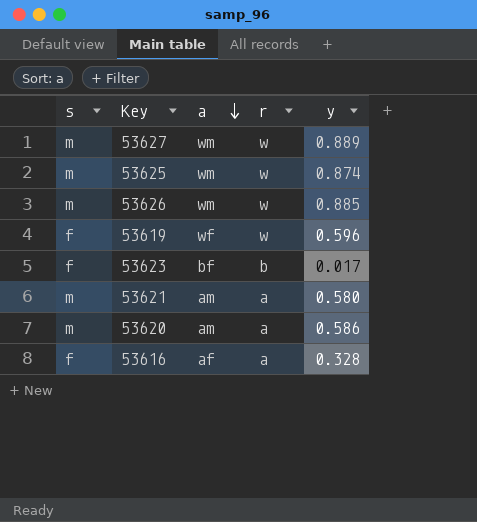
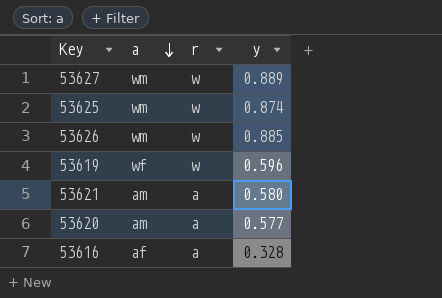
column s | position: 1 -> none
row 53623: f | bf | b | 0.017 -> none
53620 | y: 0.586 -> 0.577

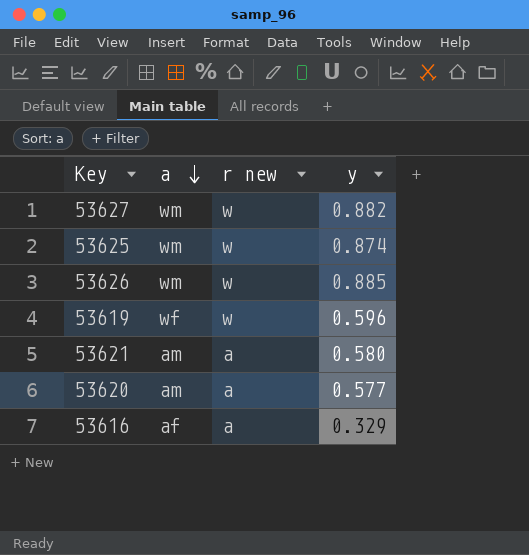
column name: r -> r new
53627 | y: 0.889 -> 0.882
53616 | y: 0.328 -> 0.329

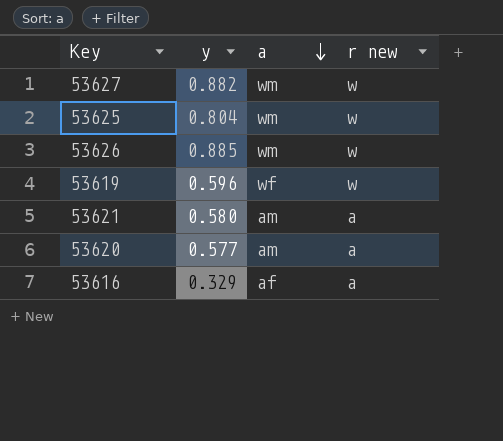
column y | position: 4 -> 2
53625 | y: 0.874 -> 0.804

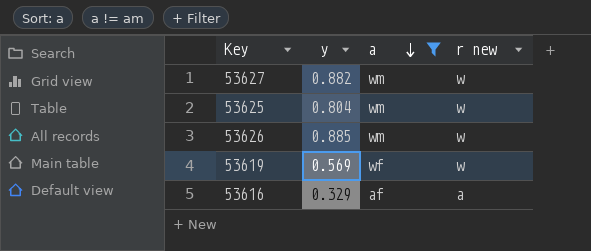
filter: none -> a != am
53619 | y: 0.596 -> 0.569

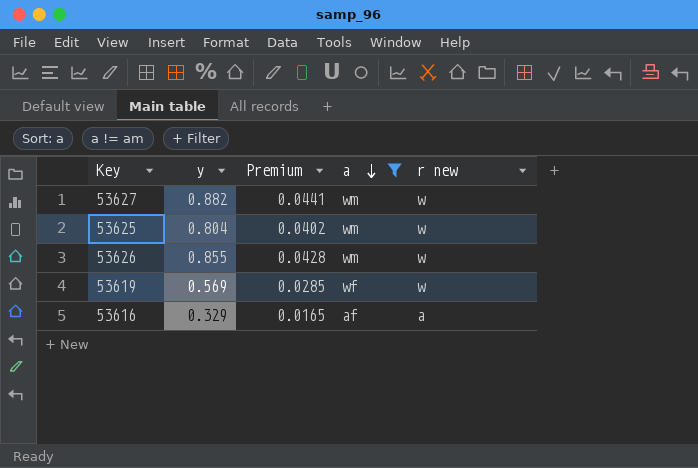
column Premium | formula: none -> [y] * 0.05
53626 | y: 0.885 -> 0.855

